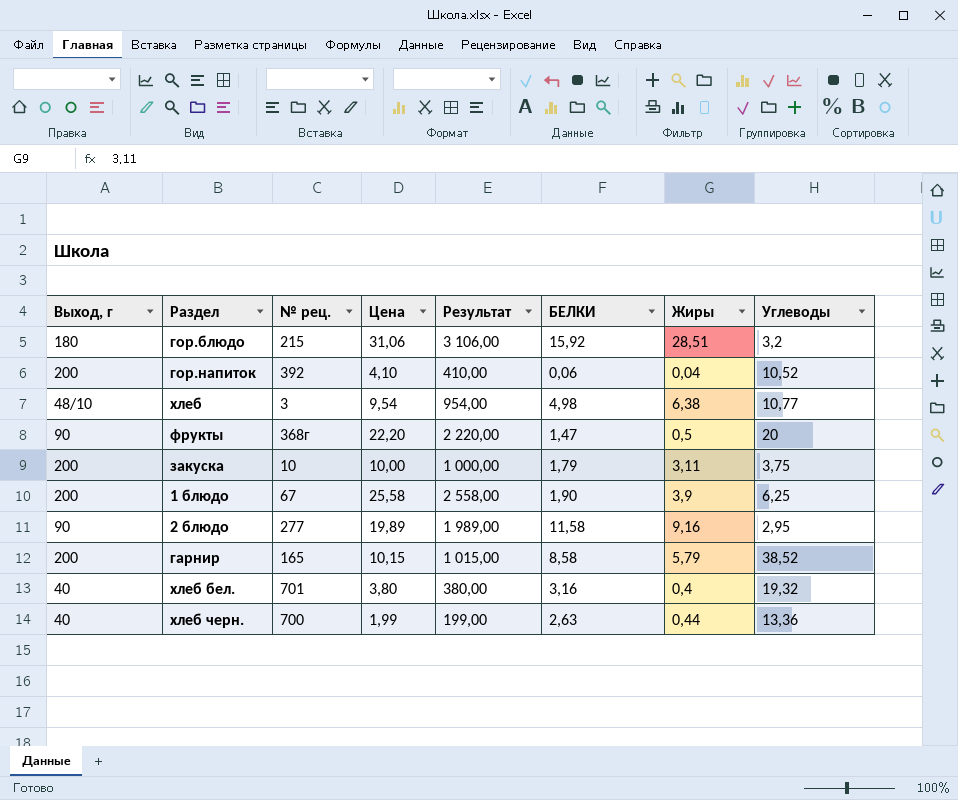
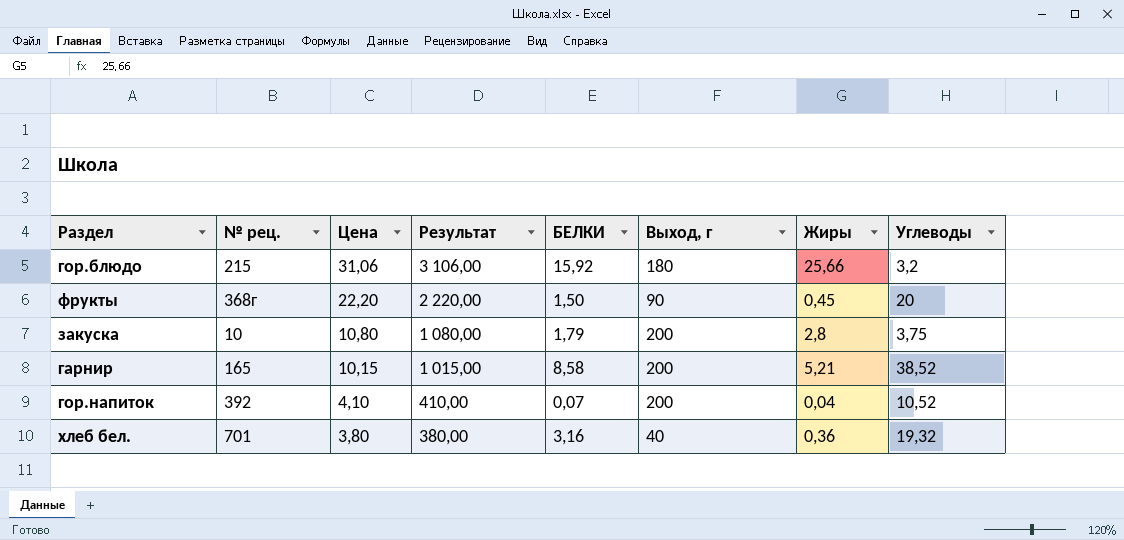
row order: none -> Цена descending
column Выход, г | position: 1 -> 6
row хлеб: 48/10 | 3 | 9,54 | 954,00 | 4,98 | 6,38 | 10,77 -> none
row 1 блюдо: 200 | 67 | 25,58 | 2 558,00 | 1,90 | 3,9 | 6,25 -> none
row 2 блюдо: 90 | 277 | 19,89 | 1 989,00 | 11,58 | 9,16 | 2,95 -> none
row хлеб черн.: 40 | 700 | 1,99 | 199,00 | 2,63 | 0,44 | 13,36 -> none
гор.блюдо | Жиры: 28,51 -> 25,66
фрукты | БЕЛКИ: 1,47 -> 1,50
фрукты | Жиры: 0,5 -> 0,45
закуска | Цена: 10,00 -> 10,80
закуска | Результат: 1 000,00 -> 1 080,00
закуска | Жиры: 3,11 -> 2,8
гарнир | Жиры: 5,79 -> 5,21
гор.напиток | БЕЛКИ: 0,06 -> 0,07
хлеб бел. | Жиры: 0,4 -> 0,36

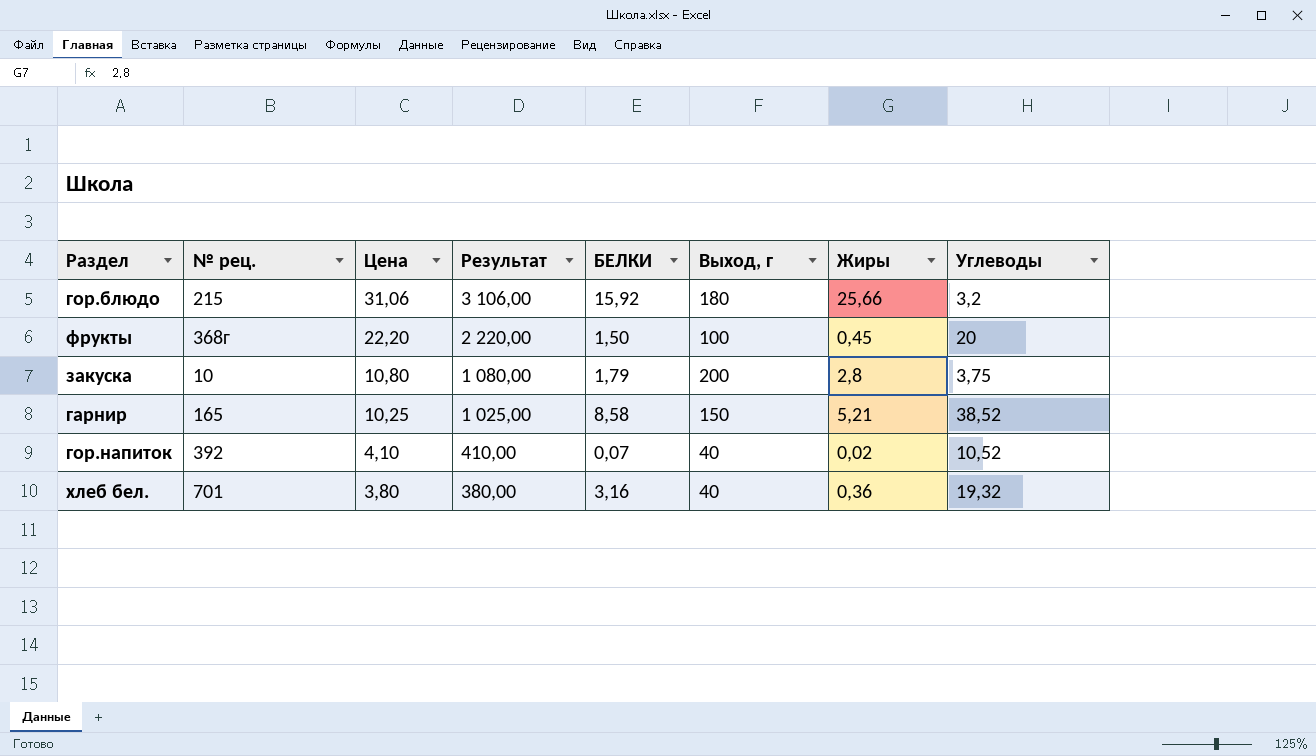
фрукты | Выход, г: 90 -> 100
гарнир | Цена: 10,15 -> 10,25
гарнир | Результат: 1 015,00 -> 1 025,00
гарнир | Выход, г: 200 -> 150
гор.напиток | Выход, г: 200 -> 40
гор.напиток | Жиры: 0,04 -> 0,02

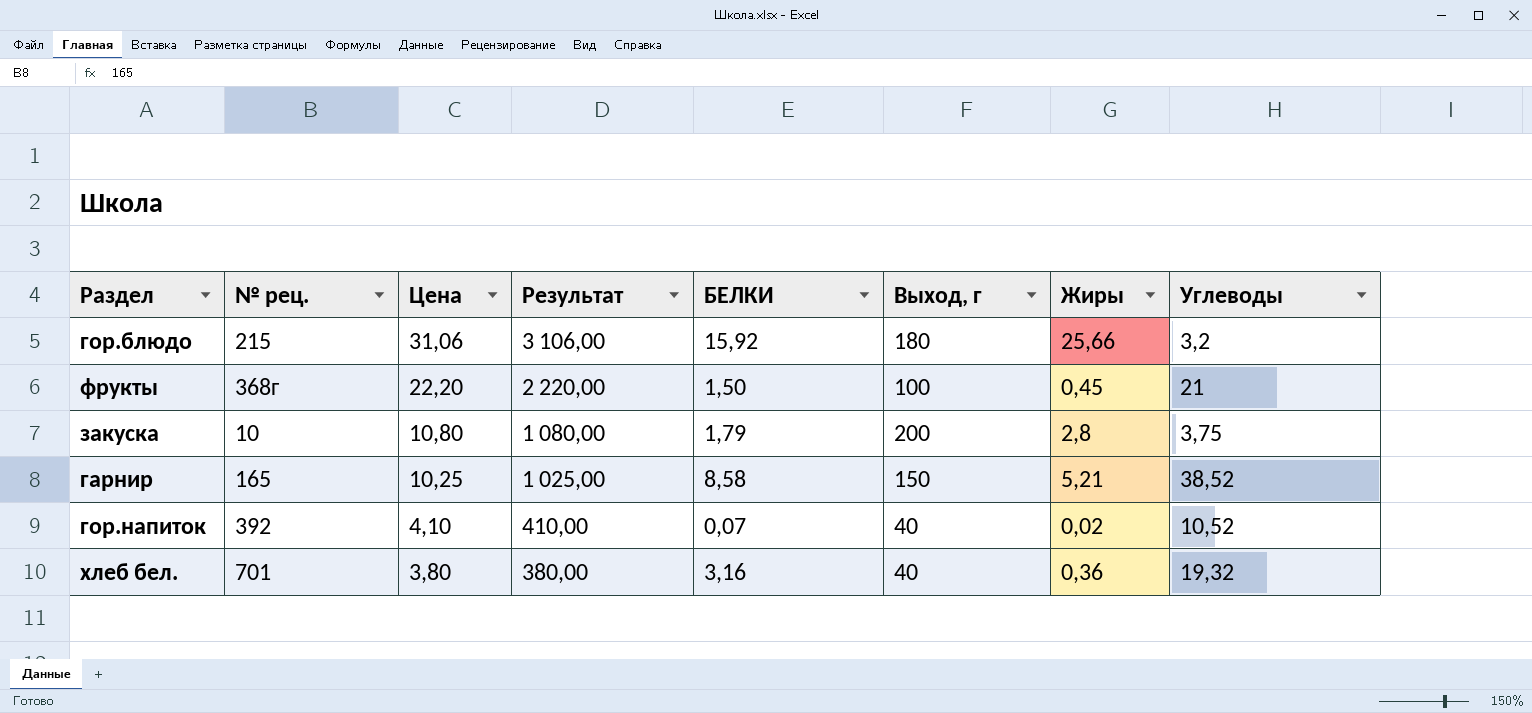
фрукты | Углеводы: 20 -> 21

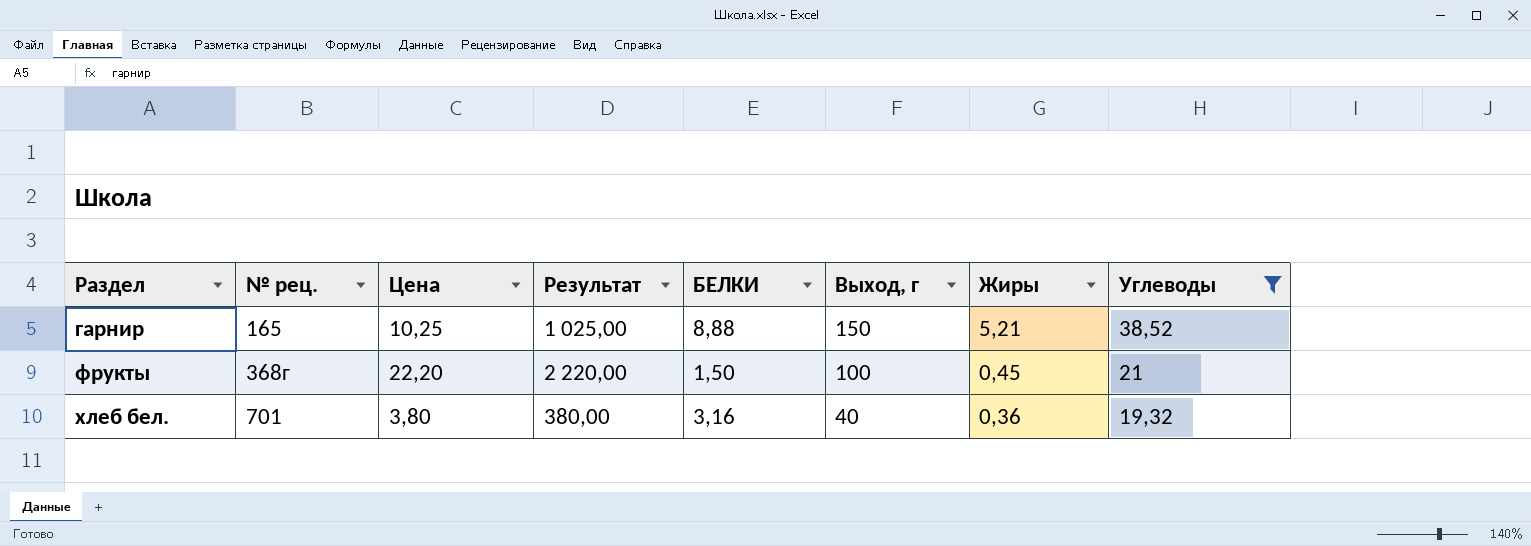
filter: none -> Углеводы >= 19,32
row order: Цена descending -> Раздел ascending
гарнир | БЕЛКИ: 8,58 -> 8,88

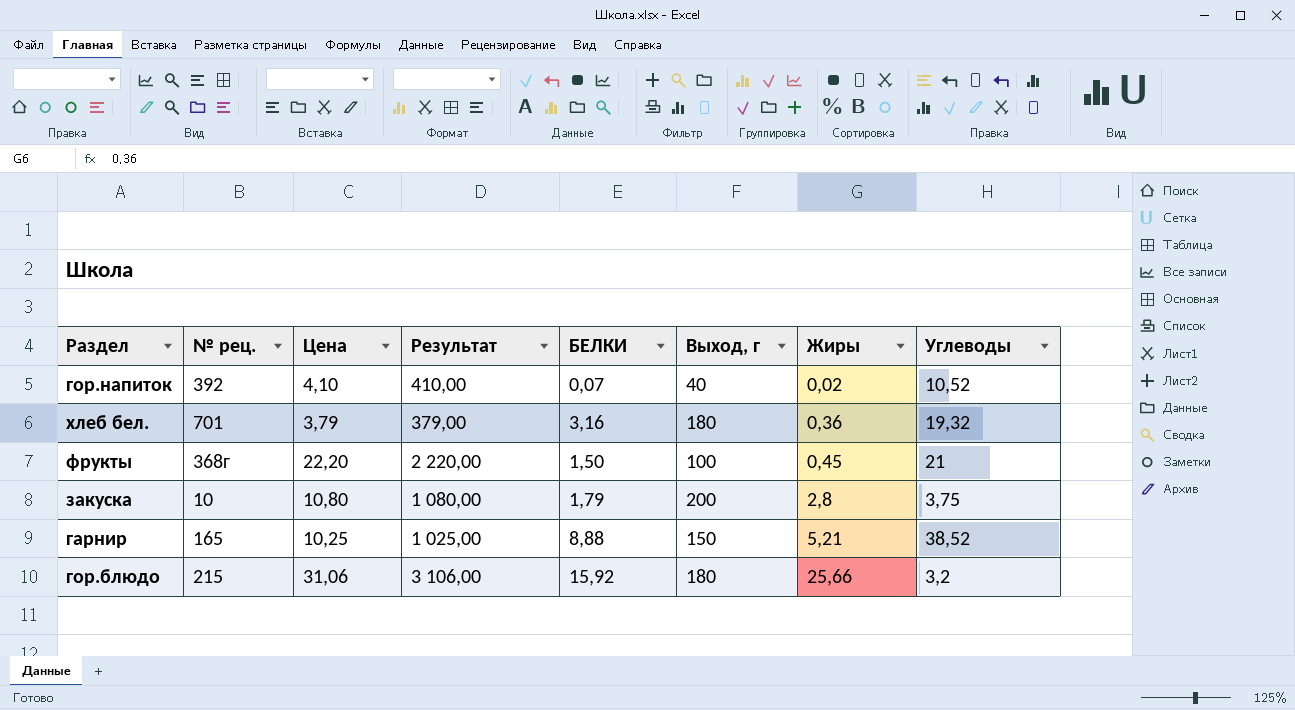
filter: Углеводы >= 19,32 -> none
row order: Раздел ascending -> Жиры ascending
хлеб бел. | Цена: 3,80 -> 3,79
хлеб бел. | Результат: 380,00 -> 379,00
хлеб бел. | Выход, г: 40 -> 180

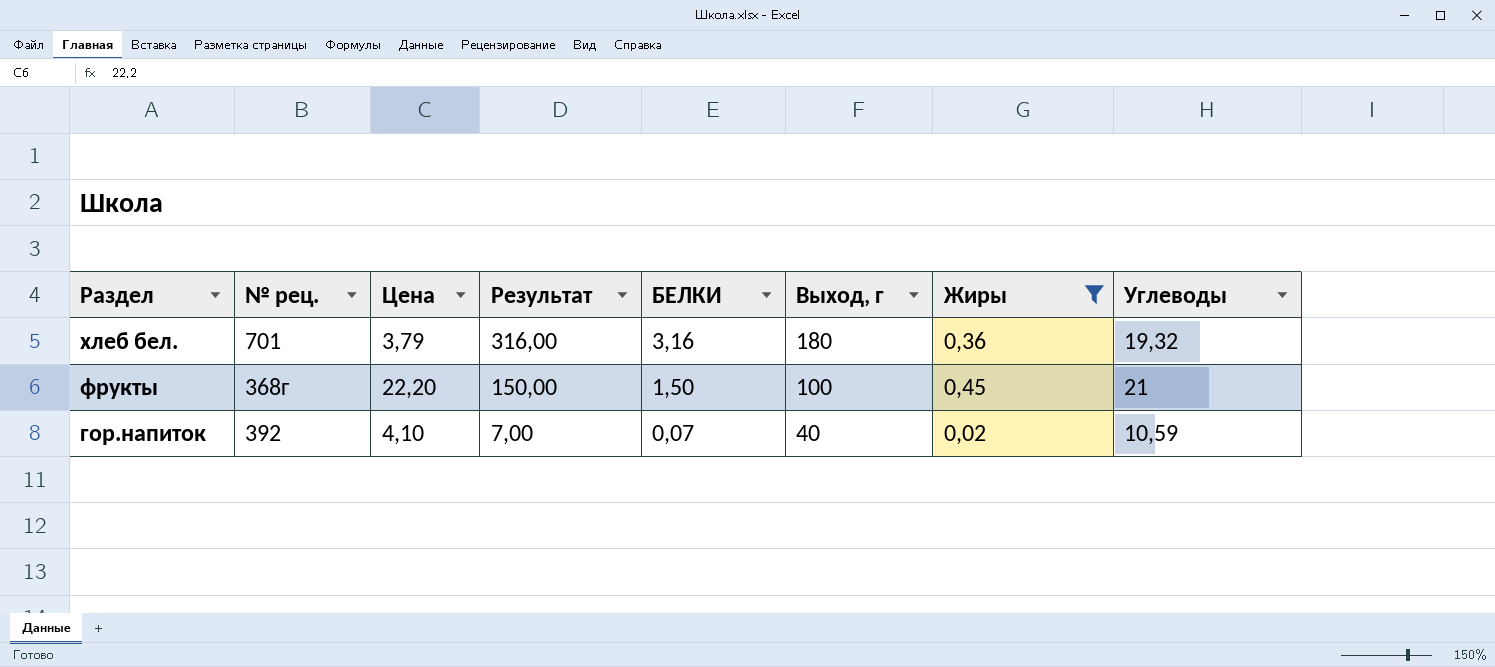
filter: none -> Жиры <= 0,45
row order: Жиры ascending -> Раздел descending
column Результат | formula: [Цена] * 100 -> [БЕЛКИ] * 100
гор.напиток | Углеводы: 10,52 -> 10,59

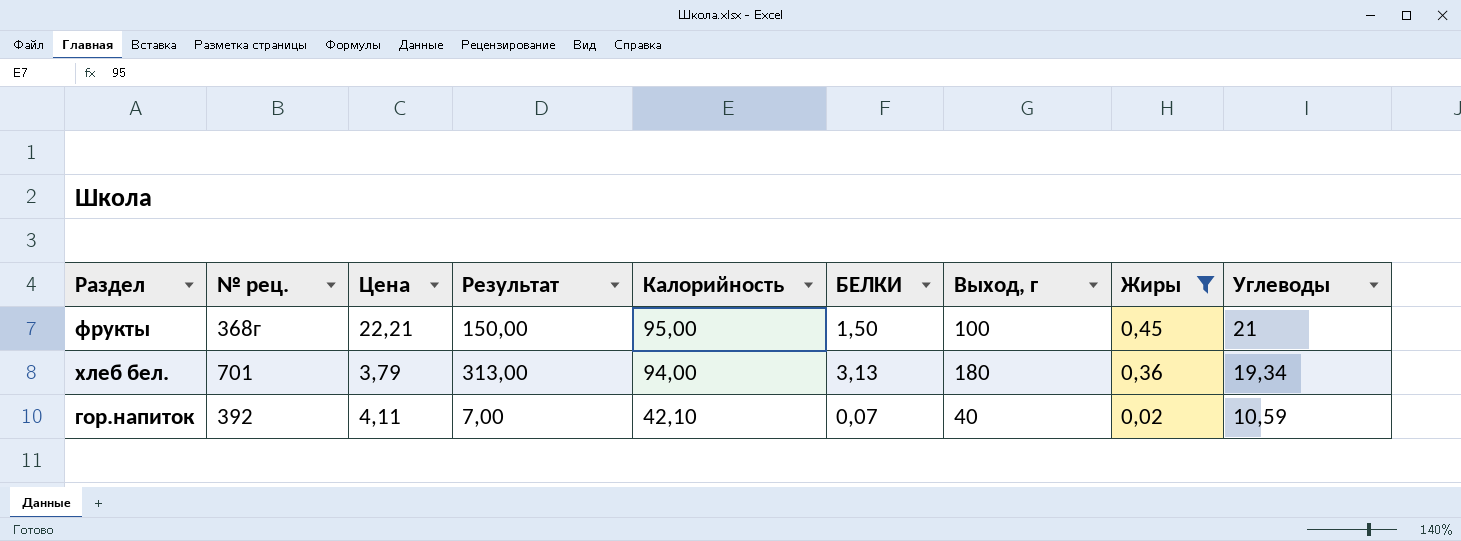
row order: Раздел descending -> Калорийность descending
column Калорийность | position: none -> 5
фрукты | Цена: 22,20 -> 22,21
хлеб бел. | Результат: 316,00 -> 313,00
хлеб бел. | БЕЛКИ: 3,16 -> 3,13
хлеб бел. | Углеводы: 19,32 -> 19,34
гор.напиток | Цена: 4,10 -> 4,11

